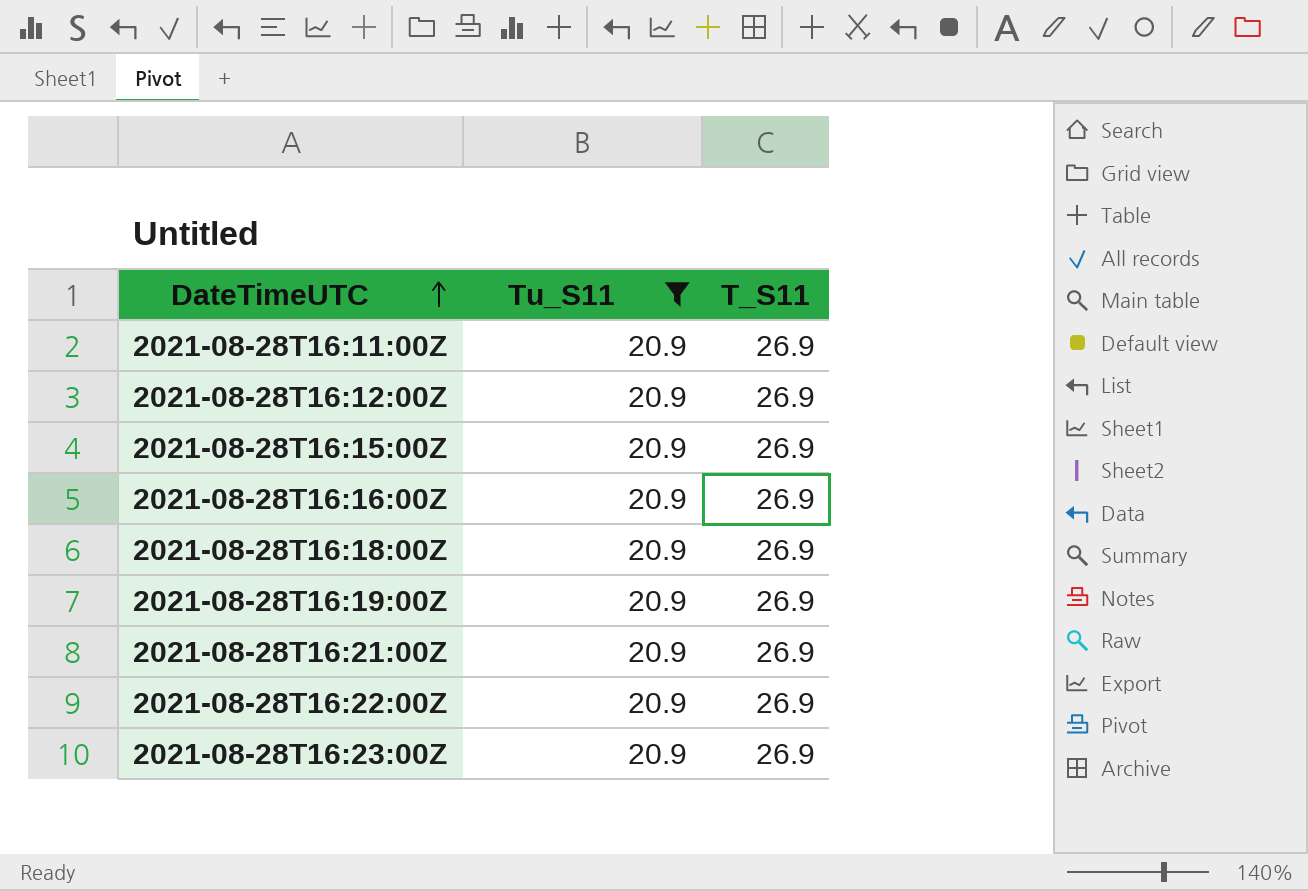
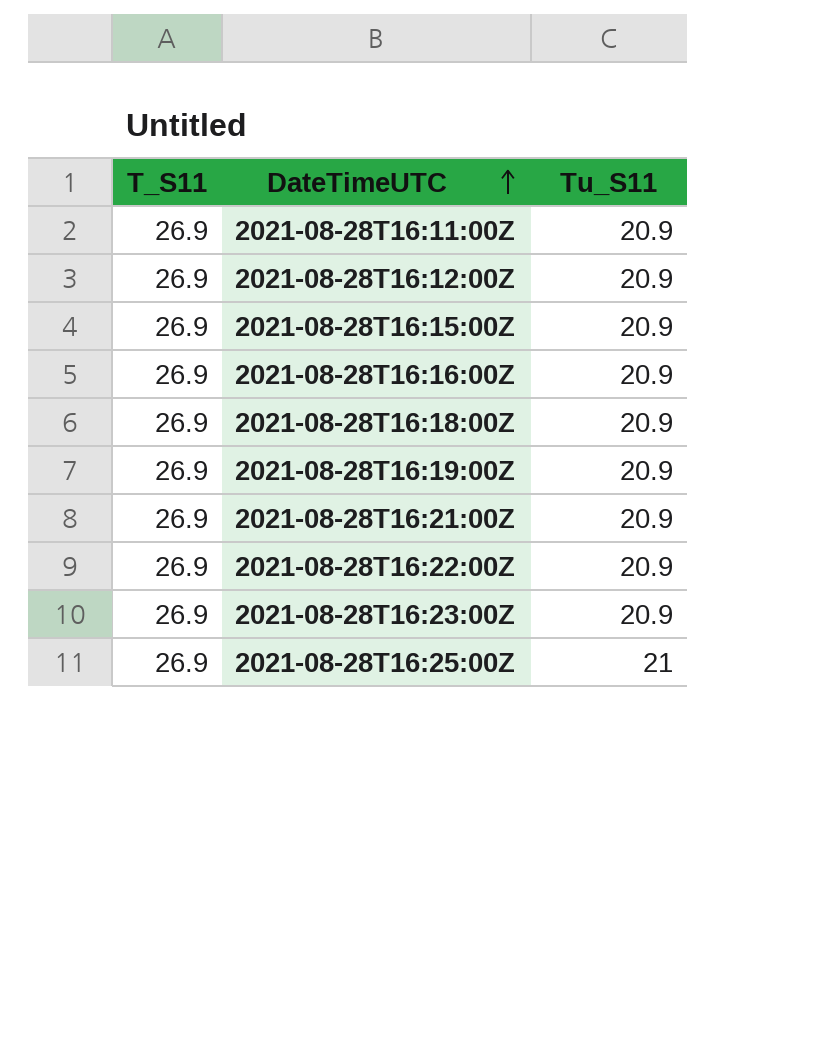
filter: Tu_S11 = 20.9 -> none
column T_S11 | position: 3 -> 1

